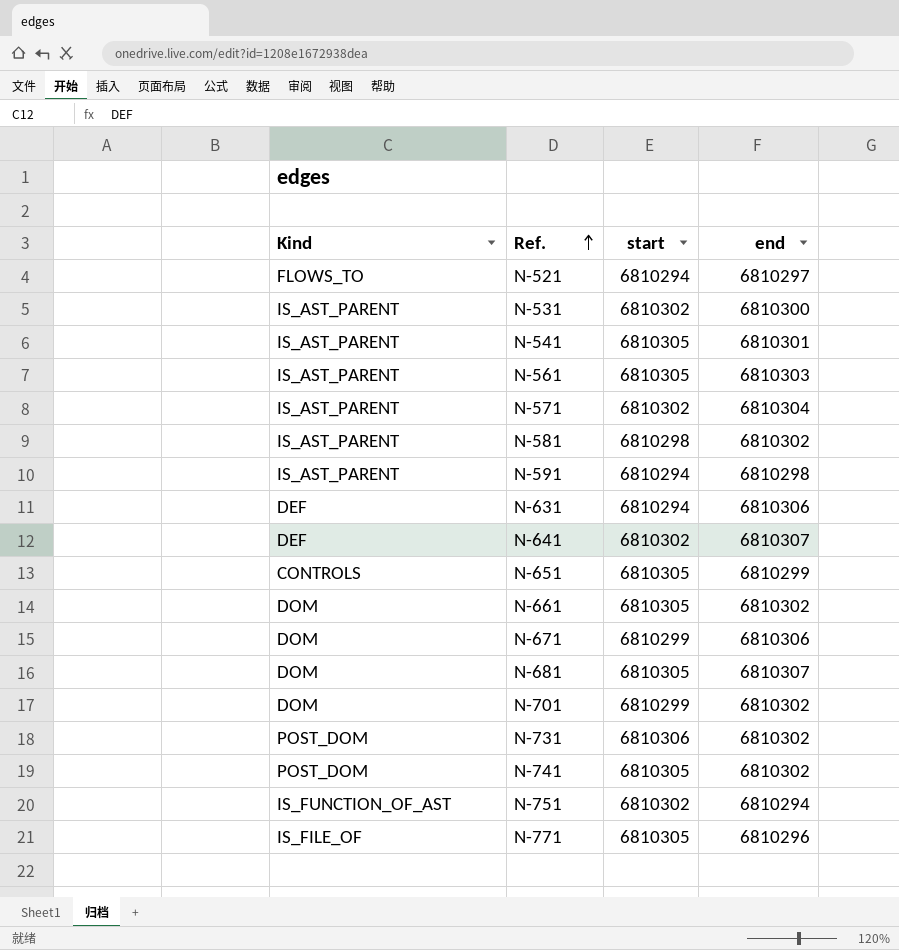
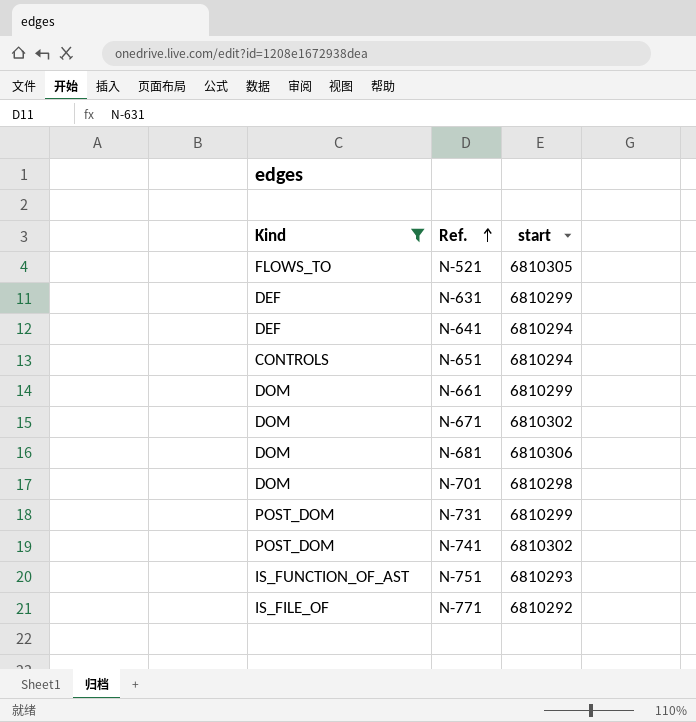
filter: none -> Kind != IS_AST_PARENT
column end | position: 4 -> none
N-521 | start: 6810294 -> 6810305
N-631 | start: 6810294 -> 6810299
N-641 | start: 6810302 -> 6810294
N-651 | start: 6810305 -> 6810294
N-661 | start: 6810305 -> 6810299
N-671 | start: 6810299 -> 6810302
N-681 | start: 6810305 -> 6810306
N-701 | start: 6810299 -> 6810298
N-731 | start: 6810306 -> 6810299
N-741 | start: 6810305 -> 6810302
N-751 | start: 6810302 -> 6810293
N-771 | start: 6810305 -> 6810292

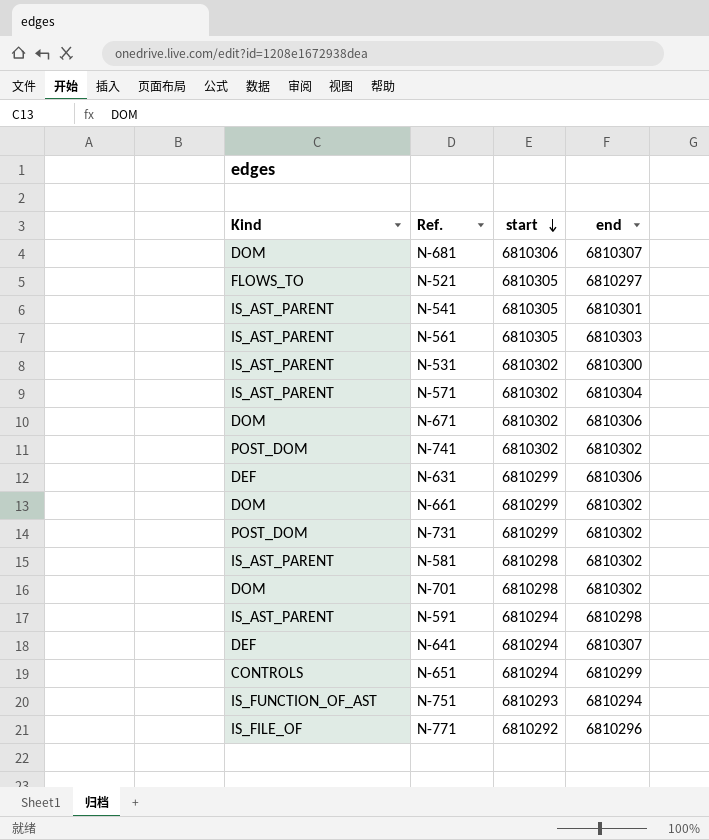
filter: Kind != IS_AST_PARENT -> none
row order: Ref. ascending -> start descending
column end | position: none -> 4

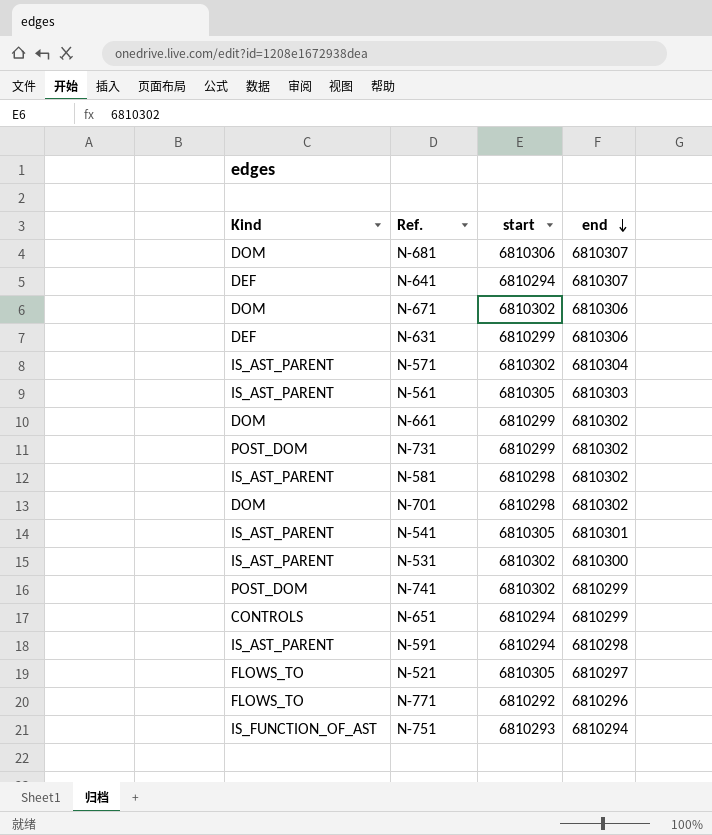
row order: start descending -> end descending
N-741 | end: 6810302 -> 6810299
N-771 | Kind: IS_FILE_OF -> FLOWS_TO

